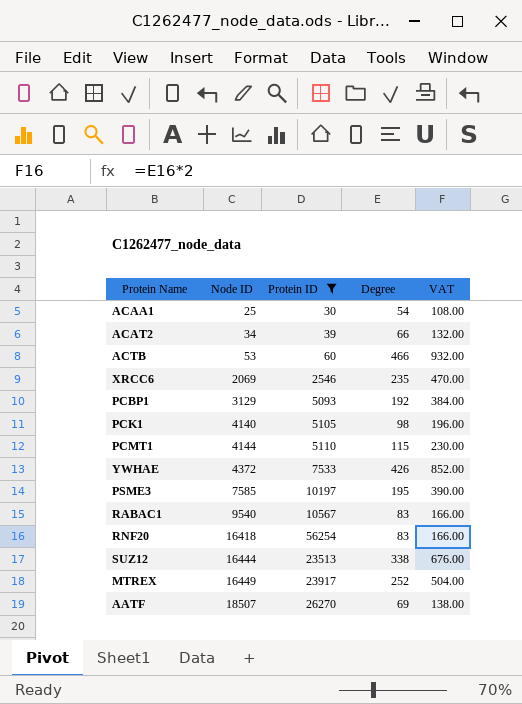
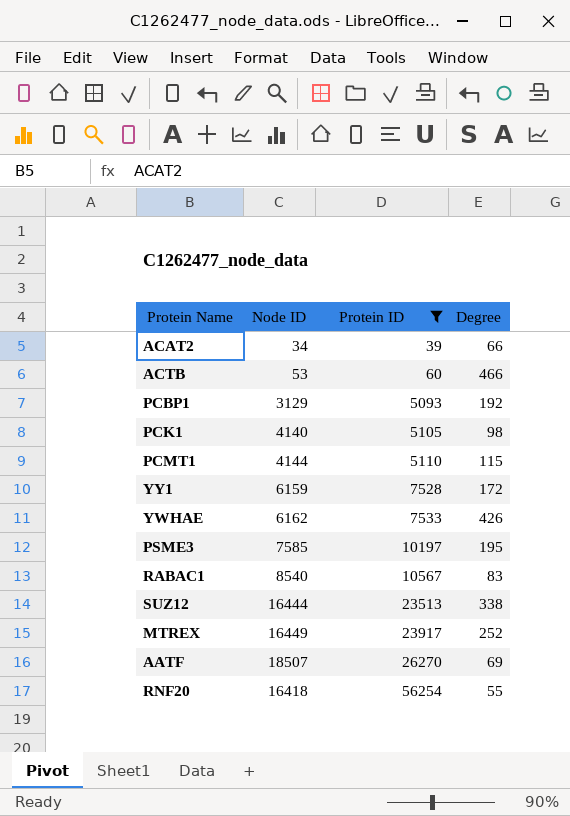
row order: Node ID ascending -> Protein ID ascending
column VAT | formula: [Degree] * 2 -> none
row ACAA1: 25 | 30 | 54 | 108.00 -> none
row XRCC6: 2069 | 2546 | 235 | 470.00 -> none
row YY1: none -> 6159 | 7528 | 172
YWHAE | Node ID: 4372 -> 6162
RABAC1 | Node ID: 9540 -> 8540
RNF20 | Degree: 83 -> 55

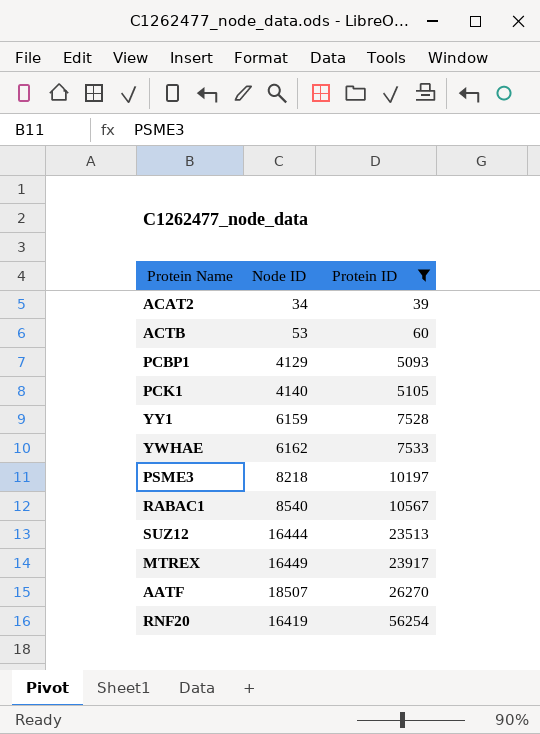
column Degree | position: 4 -> none
row PCMT1: 4144 | 5110 | 115 -> none
PCBP1 | Node ID: 3129 -> 4129
PSME3 | Node ID: 7585 -> 8218
RNF20 | Node ID: 16418 -> 16419

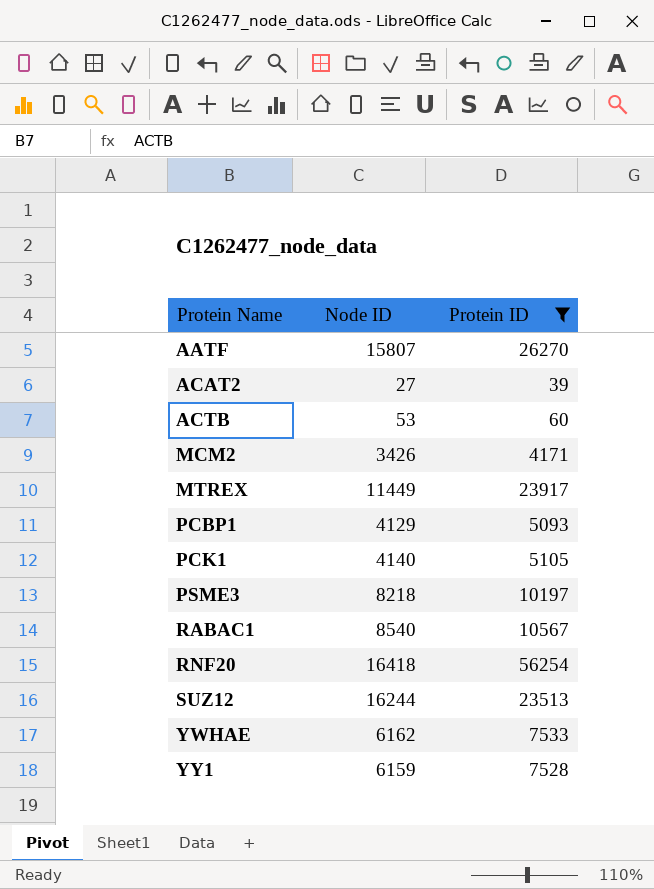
row order: Protein ID ascending -> Protein Name ascending
AATF | Node ID: 18507 -> 15807
ACAT2 | Node ID: 34 -> 27
row MCM2: none -> 3426 | 4171
MTREX | Node ID: 16449 -> 11449
RNF20 | Node ID: 16419 -> 16418
SUZ12 | Node ID: 16444 -> 16244

